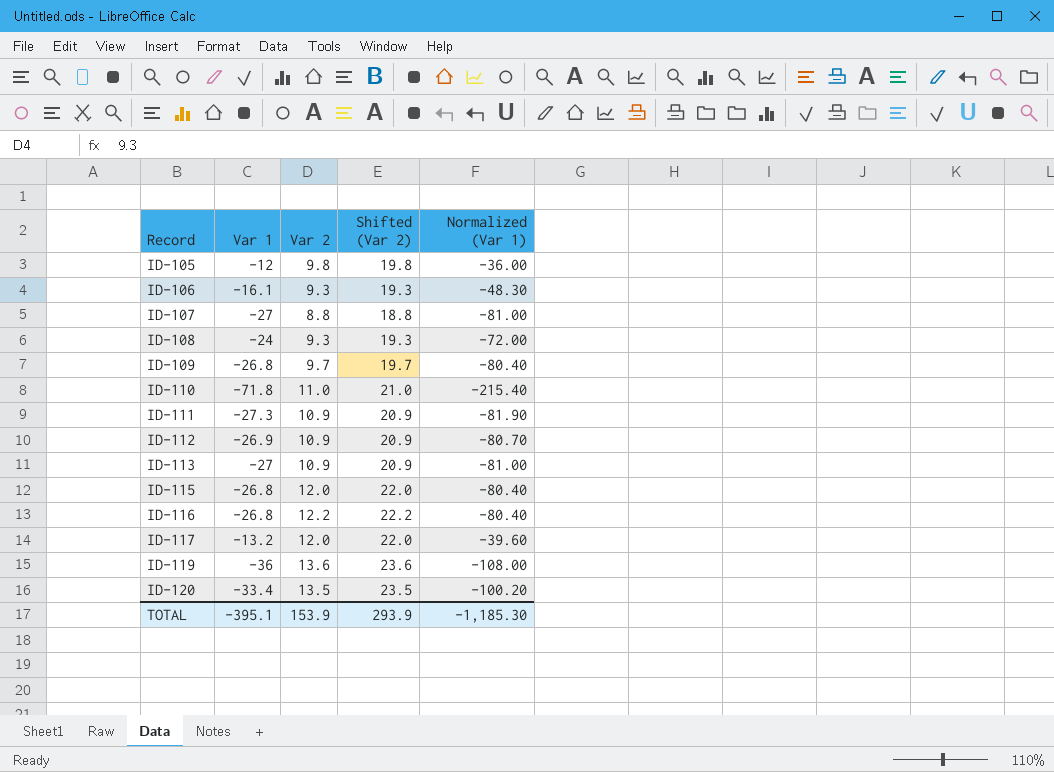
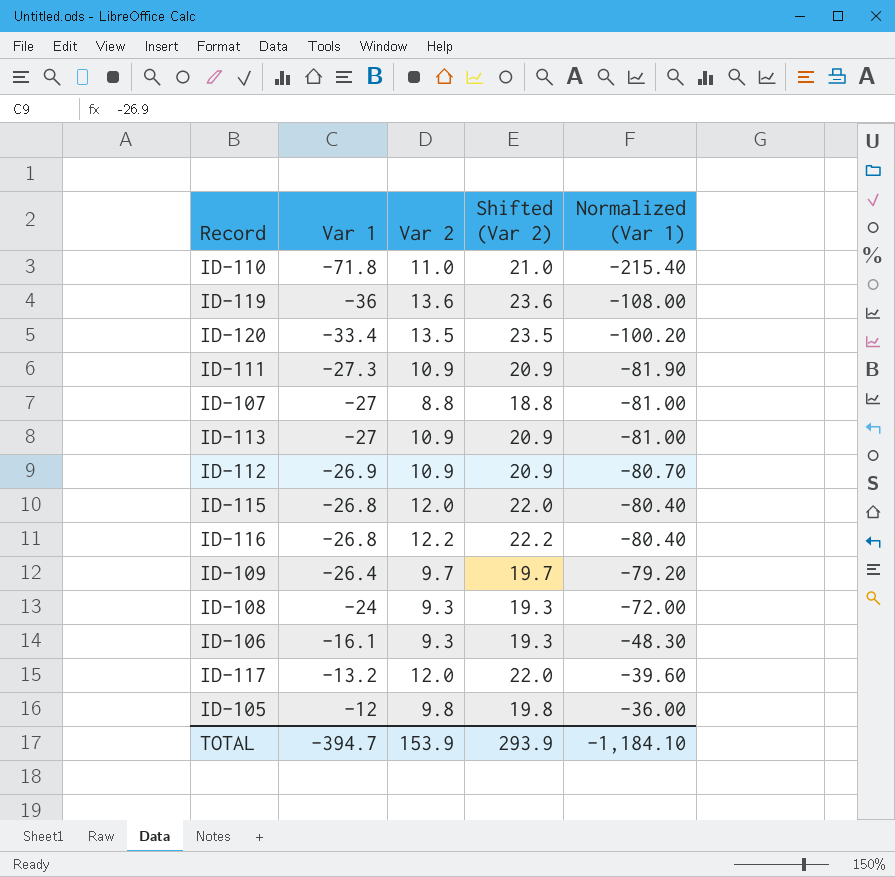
row order: Record ascending -> Var 1 ascending
ID-109 | Var 1: -26.8 -> -26.4
ID-109 | Normalized (Var 1): -80.40 -> -79.20
TOTAL | Var 1: -395.1 -> -394.7
TOTAL | Normalized (Var 1): -1,185.30 -> -1,184.10

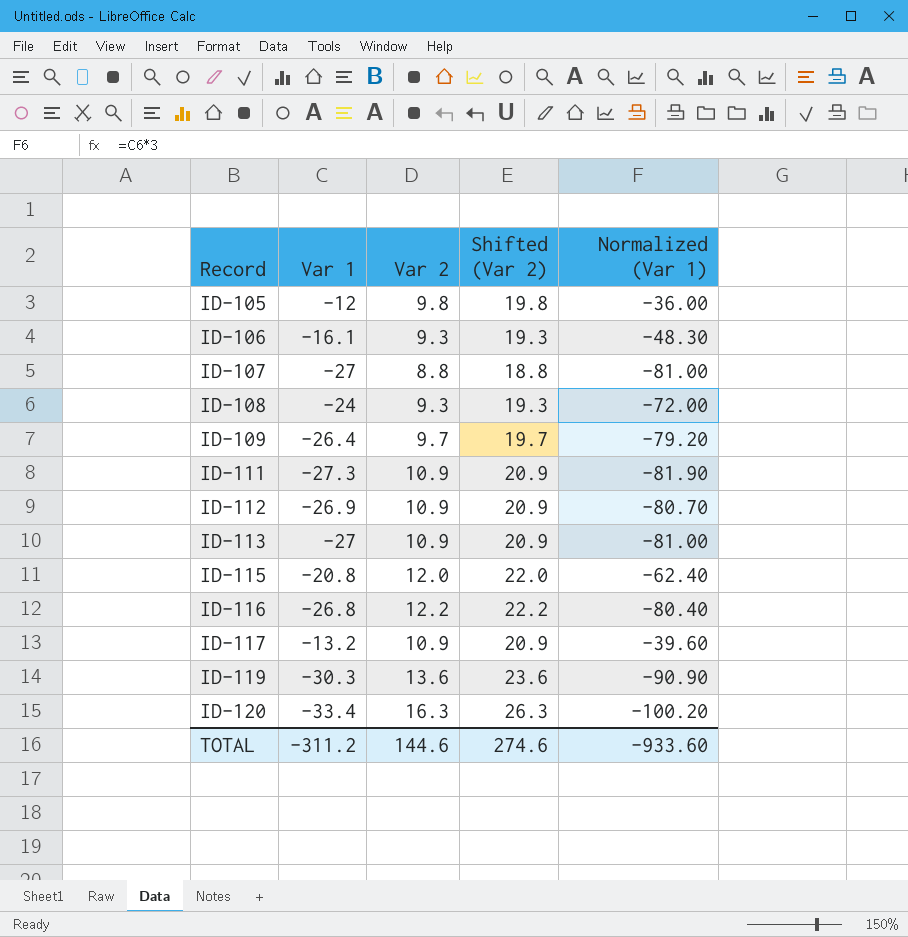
row order: Var 1 ascending -> Record ascending
row ID-110: -71.8 | 11.0 | 21.0 | -215.40 -> none
ID-115 | Var 1: -26.8 -> -20.8
ID-115 | Normalized (Var 1): -80.40 -> -62.40
ID-117 | Var 2: 12.0 -> 10.9
ID-117 | Shifted (Var 2): 22.0 -> 20.9
ID-119 | Var 1: -36 -> -30.3
ID-119 | Normalized (Var 1): -108.00 -> -90.90
ID-120 | Var 2: 13.5 -> 16.3
ID-120 | Shifted (Var 2): 23.5 -> 26.3
TOTAL | Var 1: -394.7 -> -311.2
TOTAL | Var 2: 153.9 -> 144.6
TOTAL | Shifted (Var 2): 293.9 -> 274.6
TOTAL | Normalized (Var 1): -1,184.10 -> -933.60

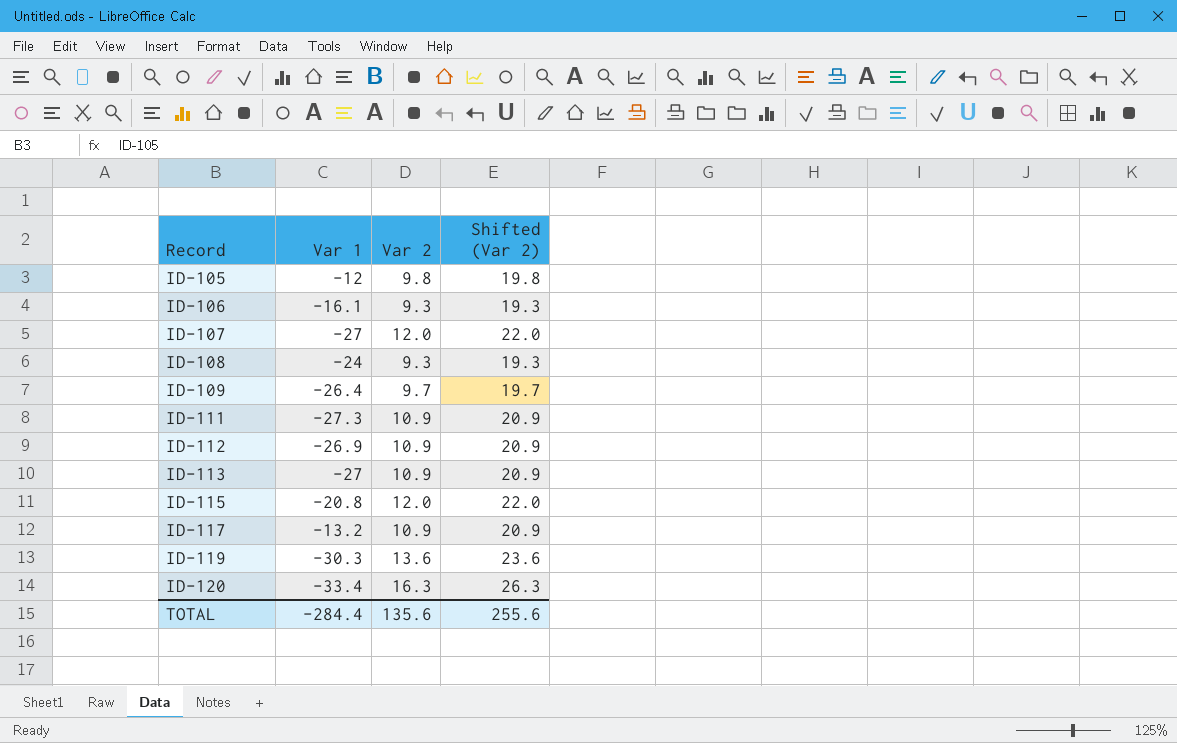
column Normalized (Var 1) | formula: [Var 1] * 3 -> none
row ID-116: -26.8 | 12.2 | 22.2 | -80.40 -> none
ID-107 | Var 2: 8.8 -> 12.0
ID-107 | Shifted (Var 2): 18.8 -> 22.0
TOTAL | Var 1: -311.2 -> -284.4
TOTAL | Var 2: 144.6 -> 135.6
TOTAL | Shifted (Var 2): 274.6 -> 255.6

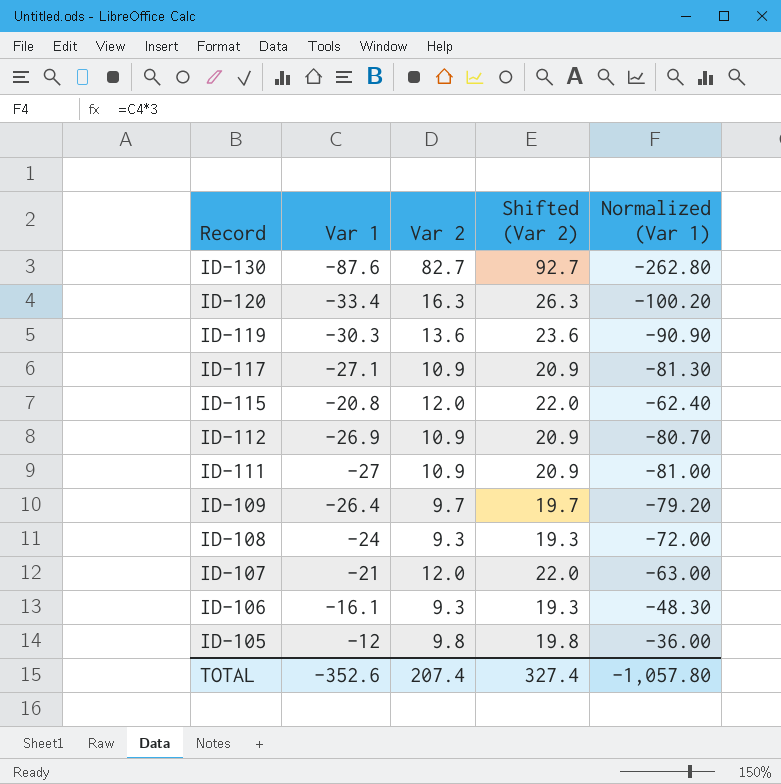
row order: Record ascending -> Record descending
column Normalized (Var 1) | formula: none -> [Var 1] * 3
row ID-113: -27 | 10.9 | 20.9 -> none
row ID-130: none -> -87.6 | 82.7 | 92.7 | -262.80
ID-117 | Var 1: -13.2 -> -27.1
ID-111 | Var 1: -27.3 -> -27
ID-107 | Var 1: -27 -> -21
TOTAL | Var 1: -284.4 -> -352.6
TOTAL | Var 2: 135.6 -> 207.4
TOTAL | Shifted (Var 2): 255.6 -> 327.4

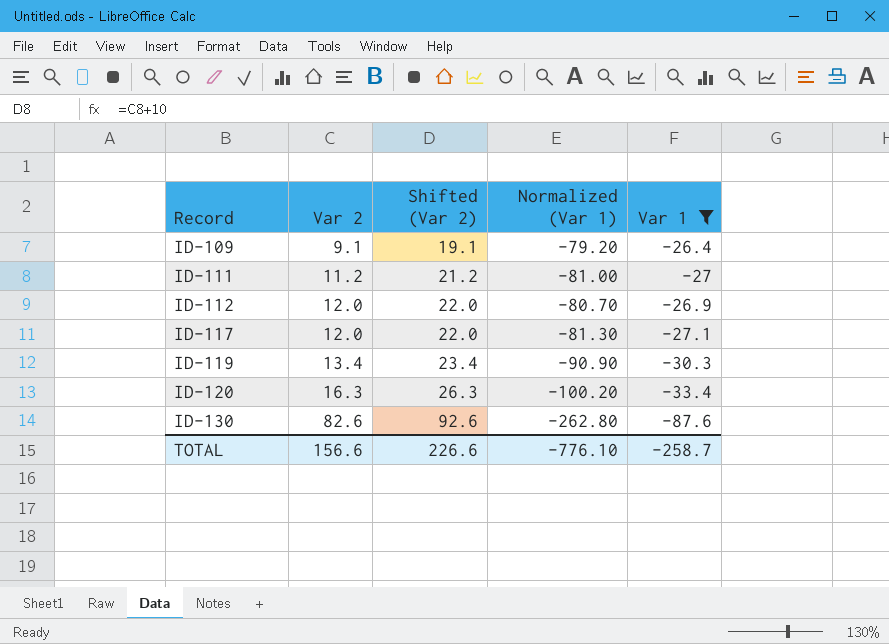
filter: none -> Var 1 <= -26.4
row order: Record descending -> Record ascending
column Var 1 | position: 2 -> 5
ID-109 | Var 2: 9.7 -> 9.1
ID-109 | Shifted (Var 2): 19.7 -> 19.1
ID-111 | Var 2: 10.9 -> 11.2
ID-111 | Shifted (Var 2): 20.9 -> 21.2
ID-112 | Var 2: 10.9 -> 12.0
ID-112 | Shifted (Var 2): 20.9 -> 22.0
ID-117 | Var 2: 10.9 -> 12.0
ID-117 | Shifted (Var 2): 20.9 -> 22.0
ID-119 | Var 2: 13.6 -> 13.4
ID-119 | Shifted (Var 2): 23.6 -> 23.4
ID-130 | Var 2: 82.7 -> 82.6
ID-130 | Shifted (Var 2): 92.7 -> 92.6
TOTAL | Var 2: 207.4 -> 156.6
TOTAL | Shifted (Var 2): 327.4 -> 226.6
TOTAL | Normalized (Var 1): -1,057.80 -> -776.10
TOTAL | Var 1: -352.6 -> -258.7

